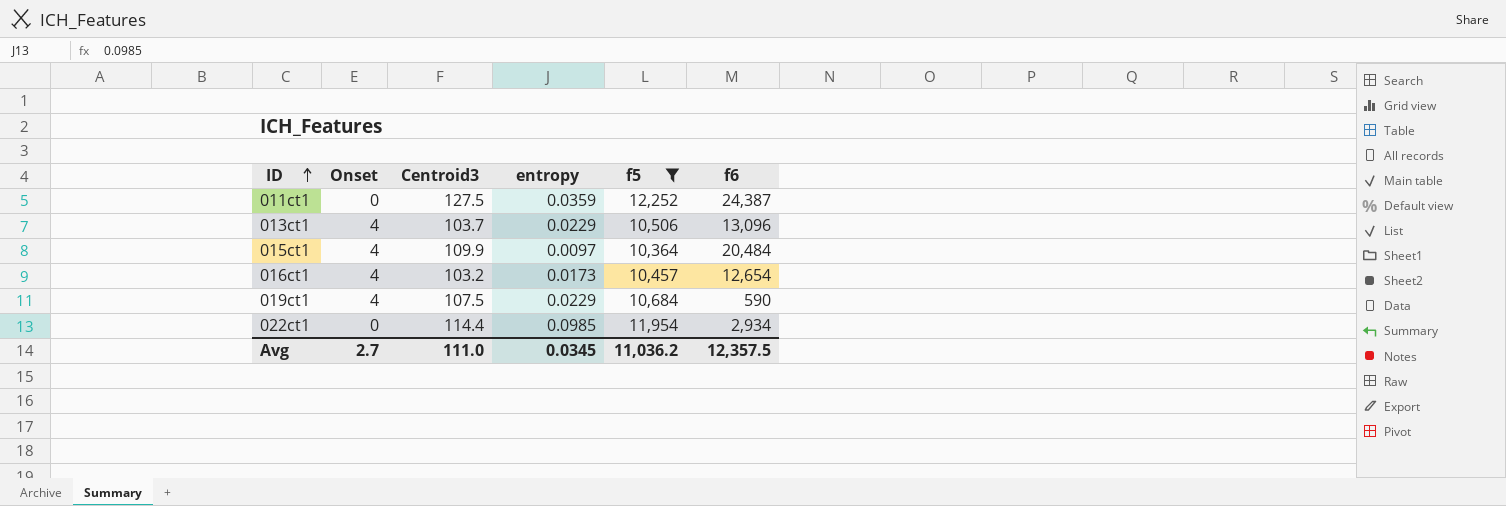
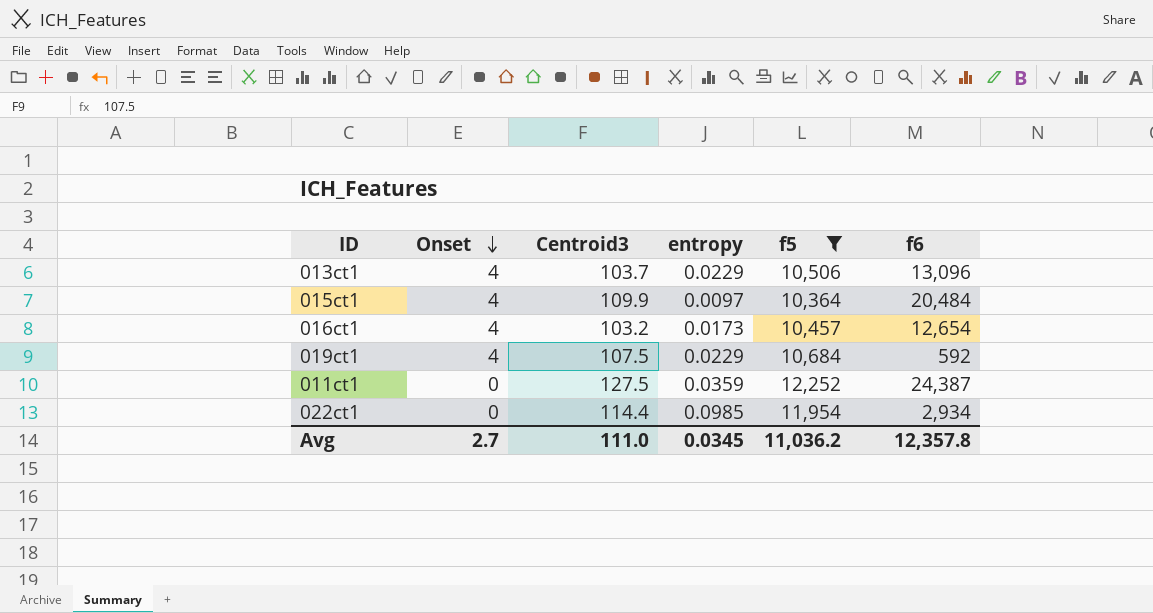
row order: ID ascending -> Onset descending
019ct1 | f6: 590 -> 592
Avg | f6: 12,357.5 -> 12,357.8

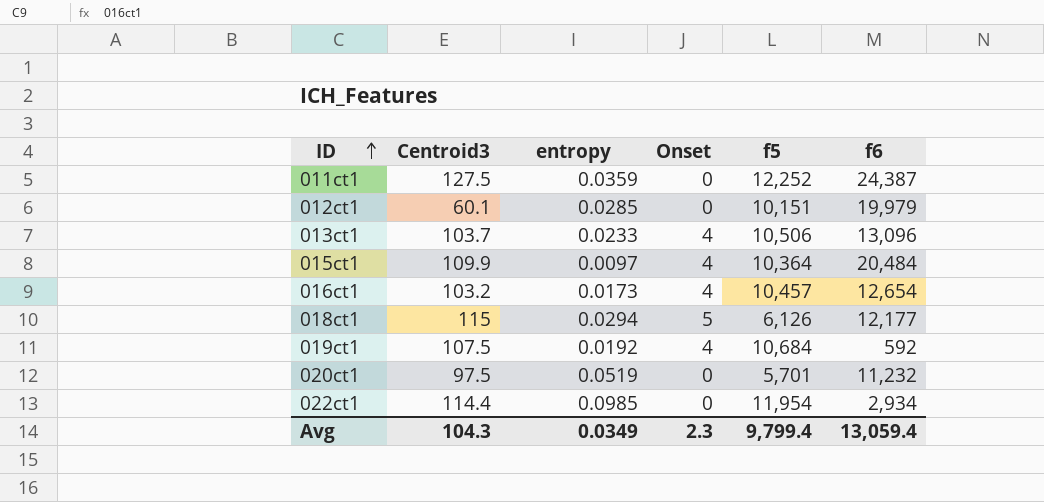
filter: f5 >= 10,364 -> none
row order: Onset descending -> ID ascending
column Onset | position: 2 -> 4
013ct1 | entropy: 0.0229 -> 0.0233
019ct1 | entropy: 0.0229 -> 0.0192
Avg | Centroid3: 111.0 -> 104.3
Avg | entropy: 0.0345 -> 0.0349
Avg | Onset: 2.7 -> 2.3
Avg | f5: 11,036.2 -> 9,799.4
Avg | f6: 12,357.8 -> 13,059.4

